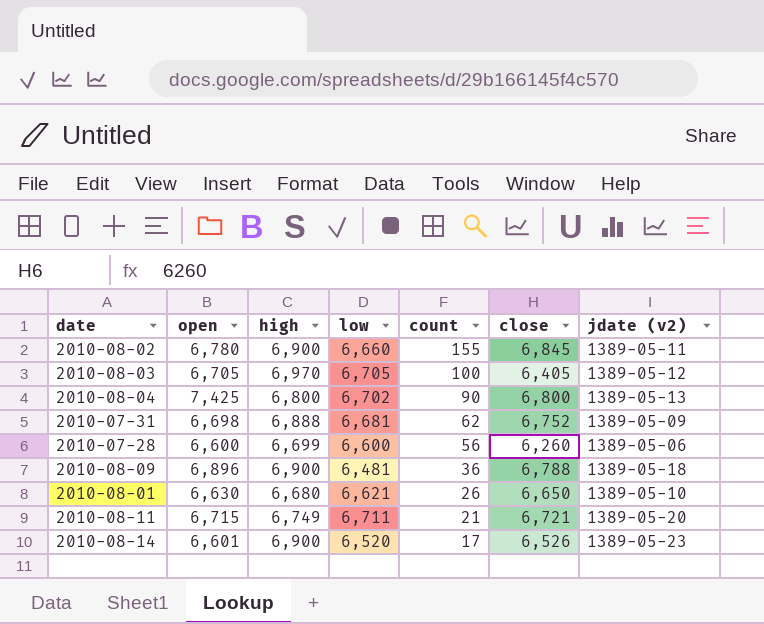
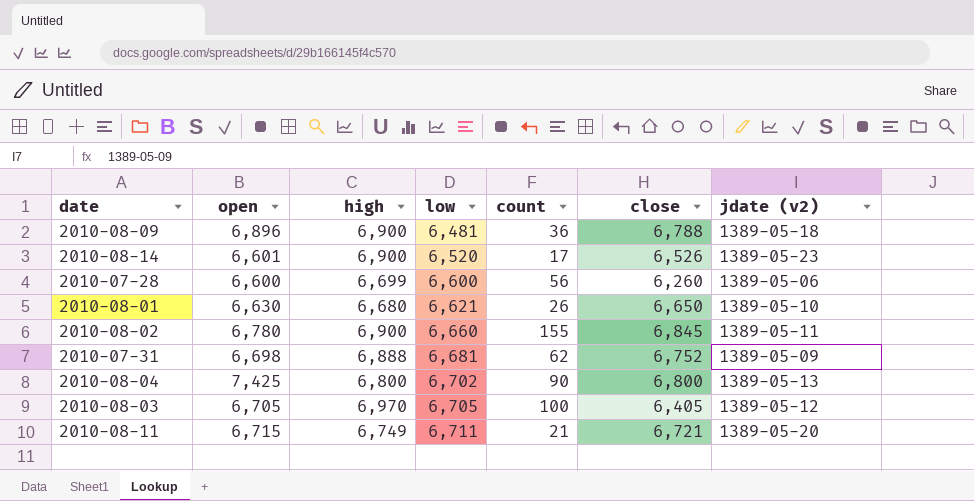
row order: count descending -> low ascending

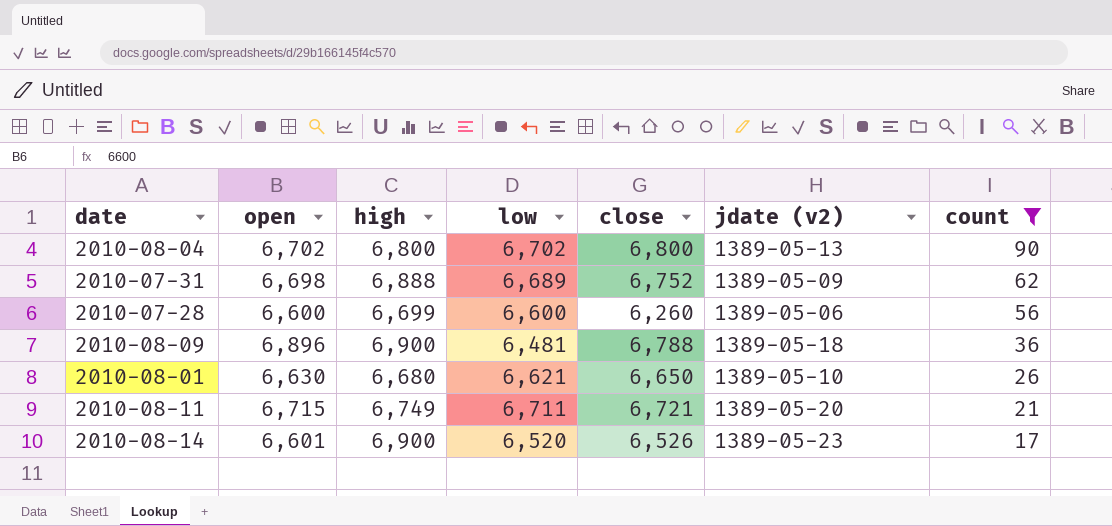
filter: none -> count <= 90
row order: low ascending -> count descending
column count | position: 5 -> 7
2010-08-04 | open: 7,425 -> 6,702
2010-07-31 | low: 6,681 -> 6,689

